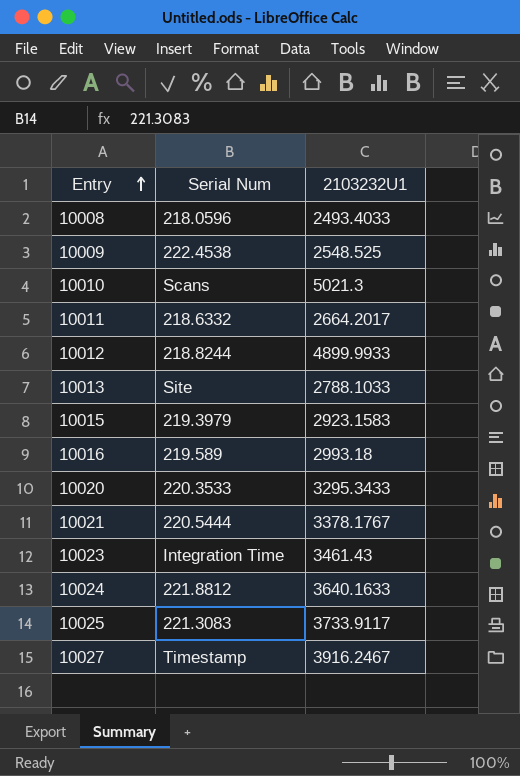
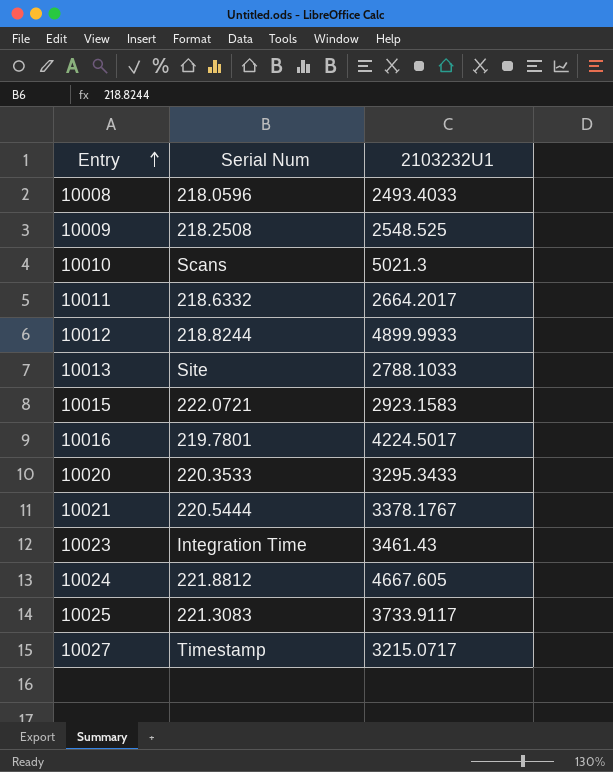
10009 | Serial Num: 222.4538 -> 218.2508
10015 | Serial Num: 219.3979 -> 222.0721
10016 | Serial Num: 219.589 -> 219.7801
10016 | 2103232U1: 2993.18 -> 4224.5017
10024 | 2103232U1: 3640.1633 -> 4667.605
10027 | 2103232U1: 3916.2467 -> 3215.0717

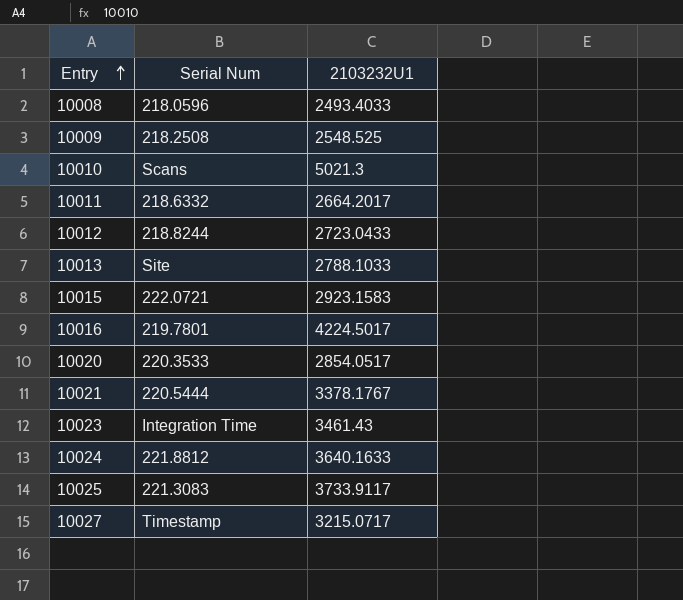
10012 | 2103232U1: 4899.9933 -> 2723.0433
10020 | 2103232U1: 3295.3433 -> 2854.0517
10024 | 2103232U1: 4667.605 -> 3640.1633

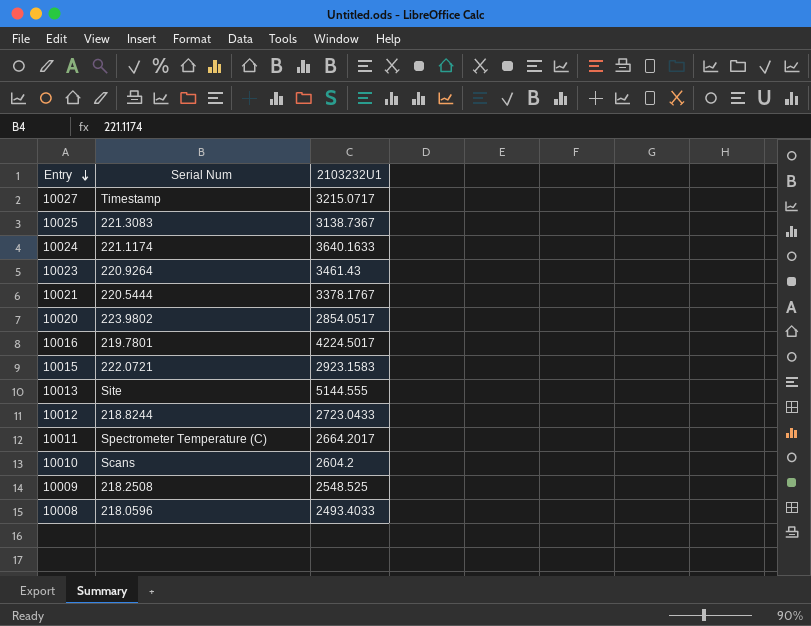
row order: Entry ascending -> Entry descending
10025 | 2103232U1: 3733.9117 -> 3138.7367
10024 | Serial Num: 221.8812 -> 221.1174
10023 | Serial Num: Integration Time -> 220.9264
10020 | Serial Num: 220.3533 -> 223.9802
10013 | 2103232U1: 2788.1033 -> 5144.555
10011 | Serial Num: 218.6332 -> Spectrometer Temperature (C)
10010 | 2103232U1: 5021.3 -> 2604.2

